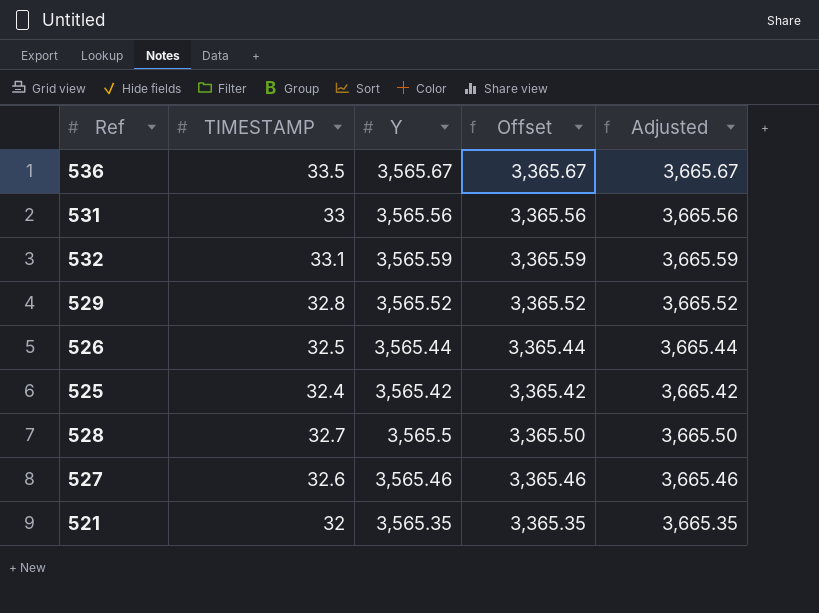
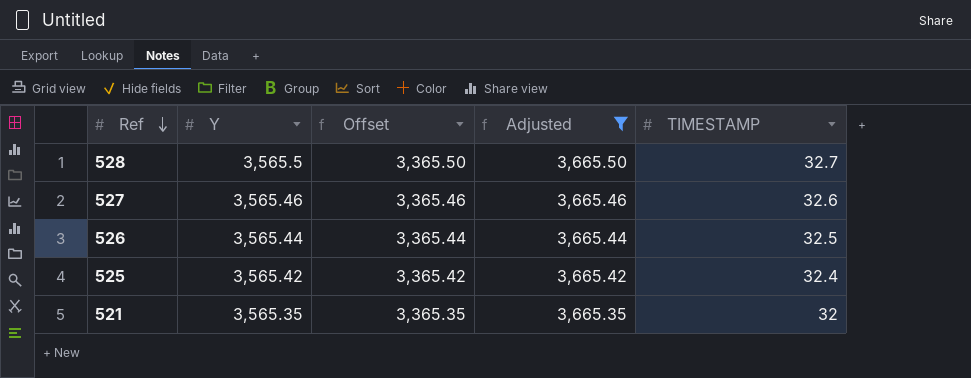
filter: none -> Adjusted <= 3,665.50
row order: none -> Ref descending
column TIMESTAMP | position: 2 -> 5

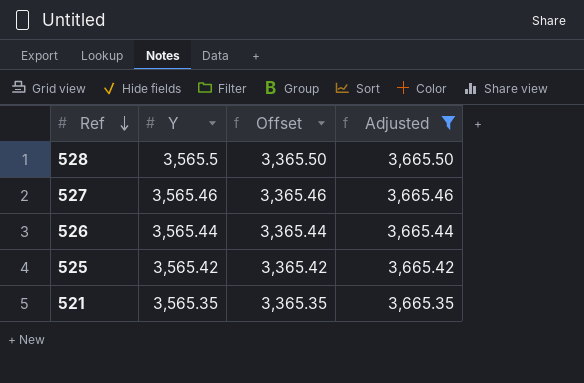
column TIMESTAMP | position: 5 -> none

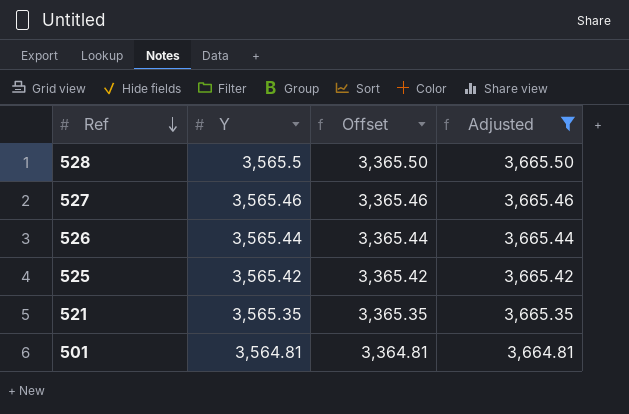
row 501: none -> 3,564.81 | 3,364.81 | 3,664.81

